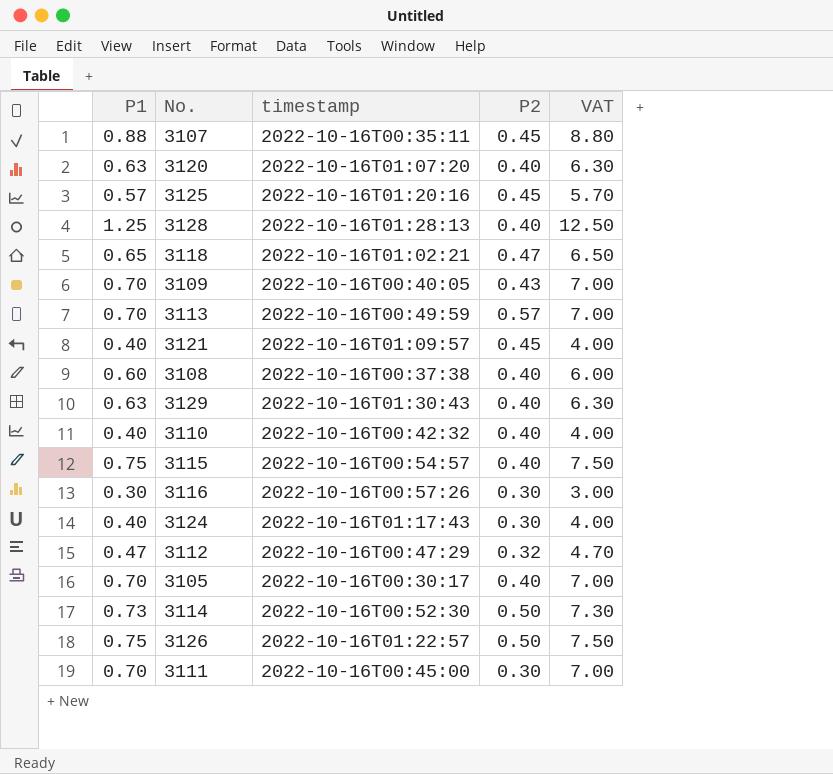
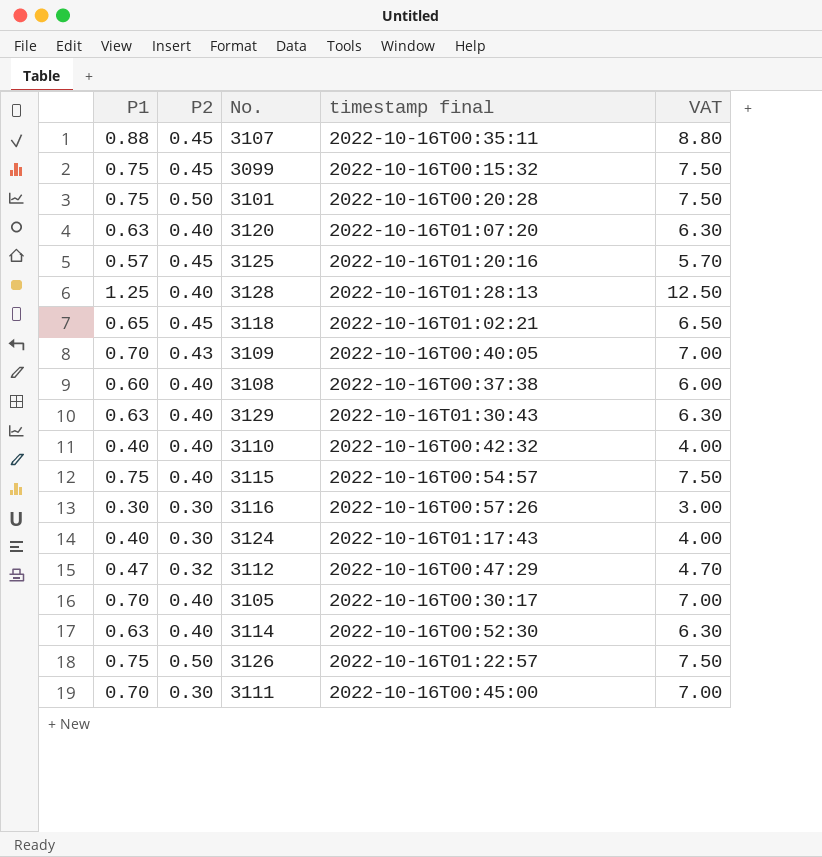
column P2 | position: 4 -> 2
column name: timestamp -> timestamp final
row 3113: 0.70 | 2022-10-16T00:49:59 | 0.57 | 7.00 -> none
row 3121: 0.40 | 2022-10-16T01:09:57 | 0.45 | 4.00 -> none
row 3099: none -> 0.75 | 0.45 | 2022-10-16T00:15:32 | 7.50
row 3101: none -> 0.75 | 0.50 | 2022-10-16T00:20:28 | 7.50
3118 | P2: 0.47 -> 0.45
3114 | P1: 0.73 -> 0.63
3114 | P2: 0.50 -> 0.40
3114 | VAT: 7.30 -> 6.30

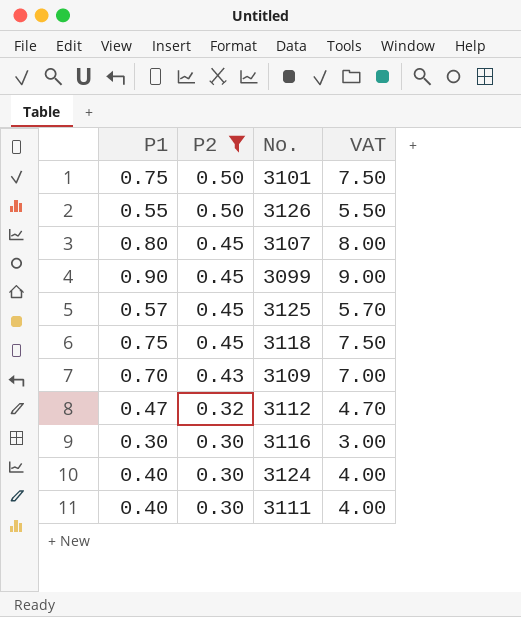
filter: none -> P2 != 0.40
row order: none -> P2 descending
column timestamp final | position: 4 -> none
3126 | P1: 0.75 -> 0.55
3126 | VAT: 7.50 -> 5.50
3107 | P1: 0.88 -> 0.80
3107 | VAT: 8.80 -> 8.00
3099 | P1: 0.75 -> 0.90
3099 | VAT: 7.50 -> 9.00
3118 | P1: 0.65 -> 0.75
3118 | VAT: 6.50 -> 7.50
3111 | P1: 0.70 -> 0.40
3111 | VAT: 7.00 -> 4.00

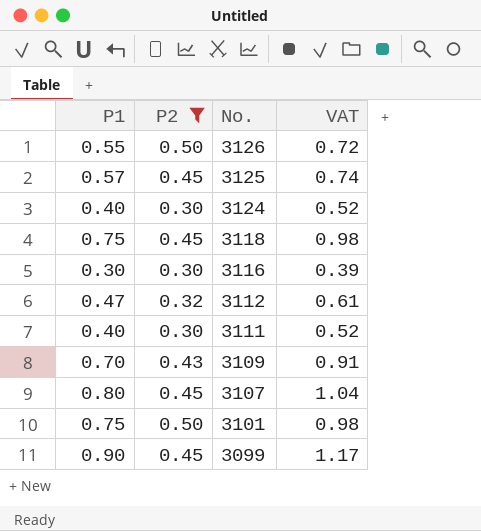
row order: P2 descending -> No. descending
column VAT | formula: [P1] * 10 -> [P1] * 1.3

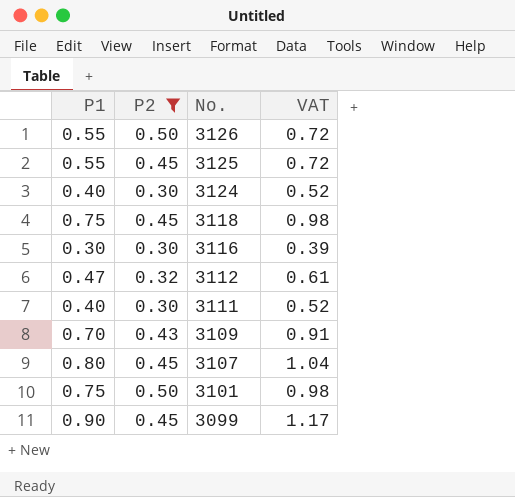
3125 | P1: 0.57 -> 0.55
3125 | VAT: 0.74 -> 0.72

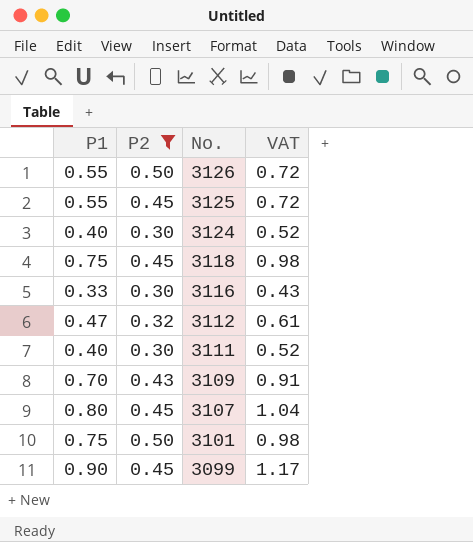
3116 | P1: 0.30 -> 0.33
3116 | VAT: 0.39 -> 0.43

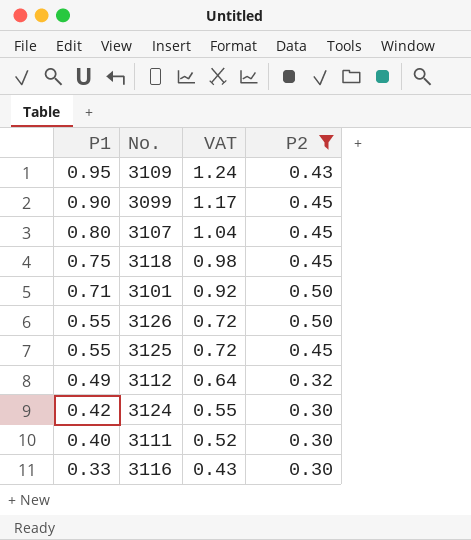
row order: No. descending -> P1 descending
column P2 | position: 2 -> 4
3109 | P1: 0.70 -> 0.95
3109 | VAT: 0.91 -> 1.24
3101 | P1: 0.75 -> 0.71
3101 | VAT: 0.98 -> 0.92
3112 | P1: 0.47 -> 0.49
3112 | VAT: 0.61 -> 0.64
3124 | P1: 0.40 -> 0.42
3124 | VAT: 0.52 -> 0.55

